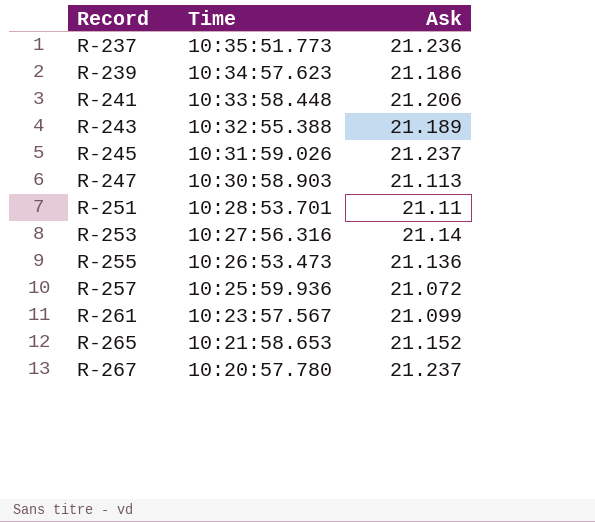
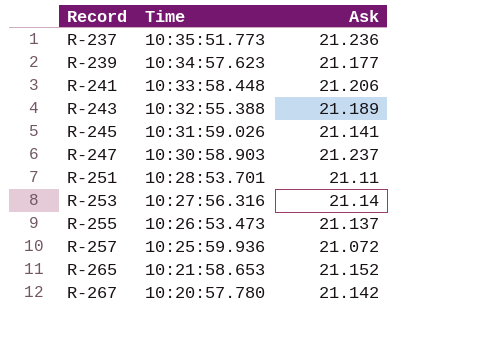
row R-261: 10:23:57.567 | 21.099 -> none
R-239 | Ask: 21.186 -> 21.177
R-245 | Ask: 21.237 -> 21.141
R-247 | Ask: 21.113 -> 21.237
R-255 | Ask: 21.136 -> 21.137
R-267 | Ask: 21.237 -> 21.142

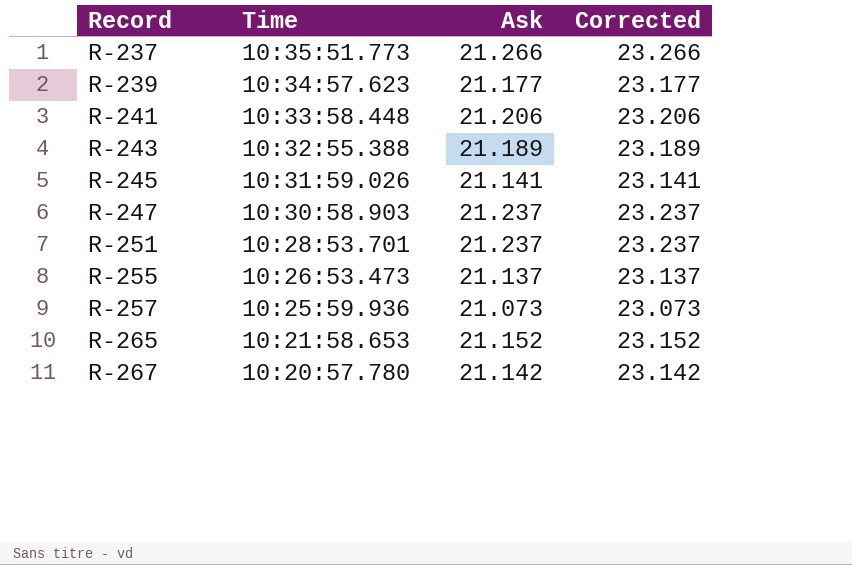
column Corrected | formula: none -> [Ask] + 2
row R-253: 10:27:56.316 | 21.14 -> none
R-237 | Ask: 21.236 -> 21.266
R-251 | Ask: 21.11 -> 21.237
R-257 | Ask: 21.072 -> 21.073

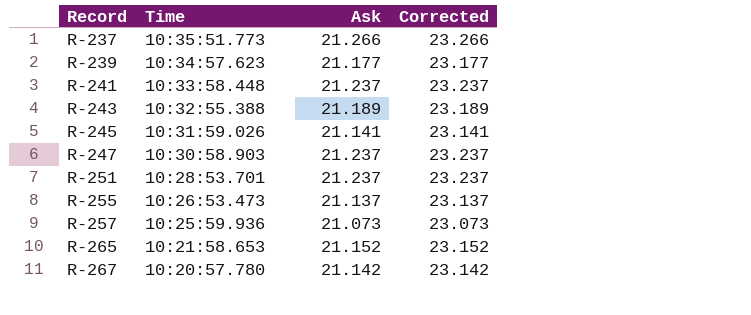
R-241 | Ask: 21.206 -> 21.237
R-241 | Corrected: 23.206 -> 23.237

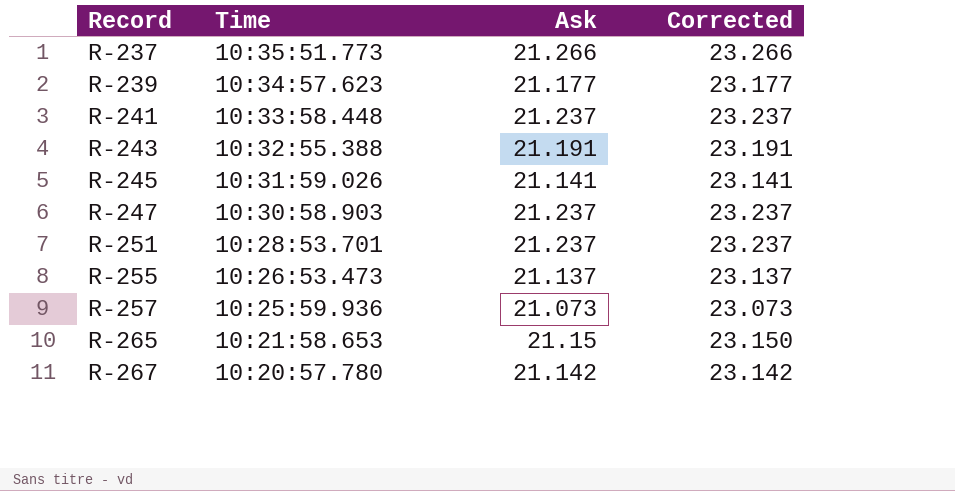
R-243 | Ask: 21.189 -> 21.191
R-243 | Corrected: 23.189 -> 23.191
R-265 | Ask: 21.152 -> 21.15
R-265 | Corrected: 23.152 -> 23.150

